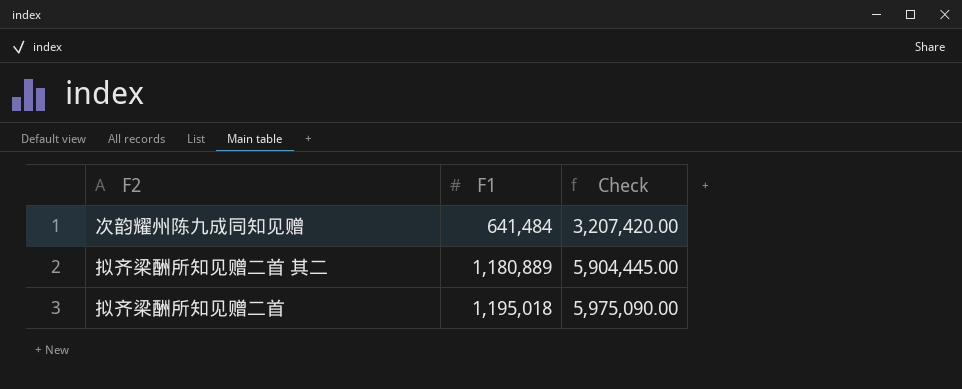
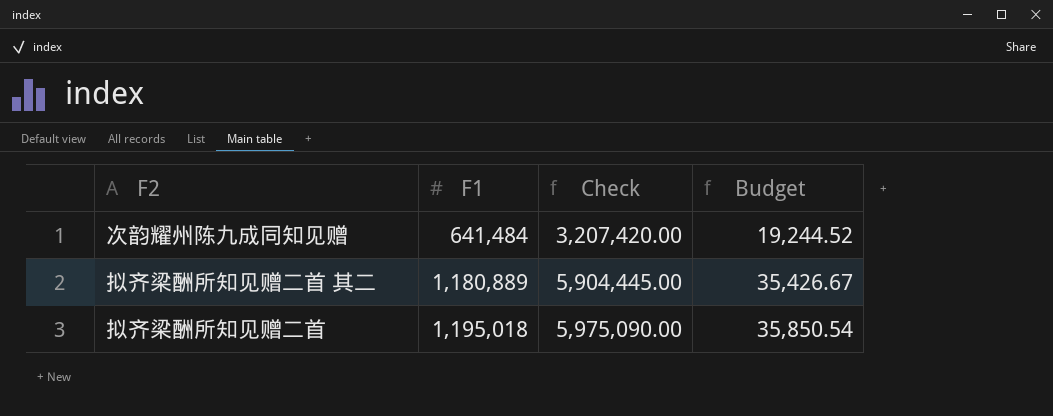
column Budget | formula: none -> [F1] * 0.03

